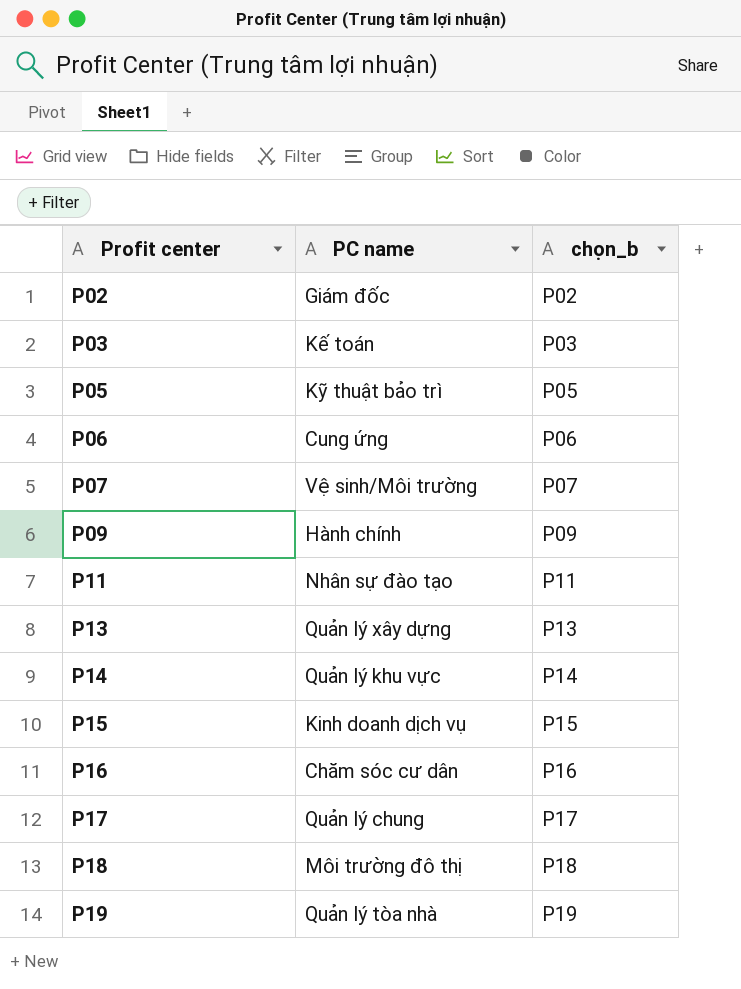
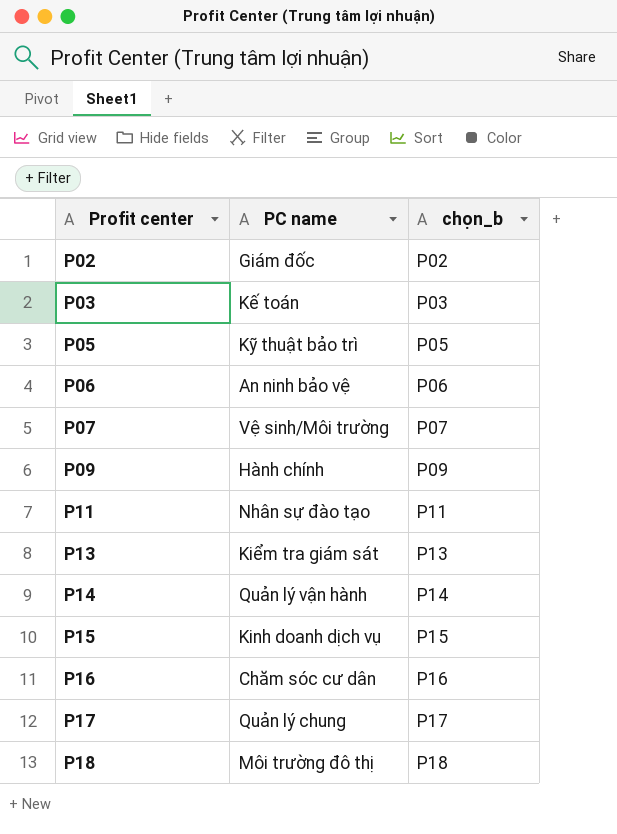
row P19: Quản lý tòa nhà | P19 -> none
P06 | PC name: Cung ứng -> An ninh bảo vệ
P13 | PC name: Quản lý xây dựng -> Kiểm tra giám sát
P14 | PC name: Quản lý khu vực -> Quản lý vận hành

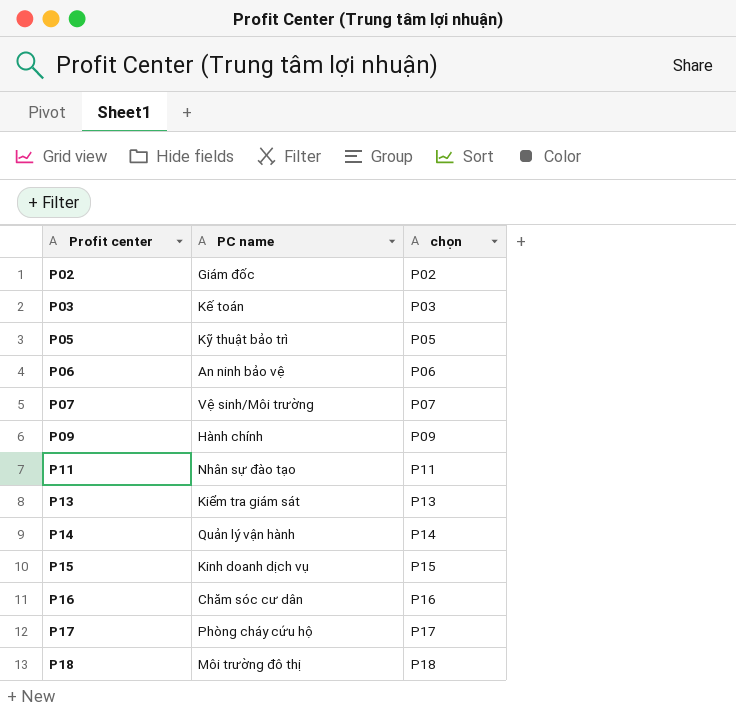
column name: chọn_b -> chọn
P17 | PC name: Quản lý chung -> Phòng cháy cứu hộ

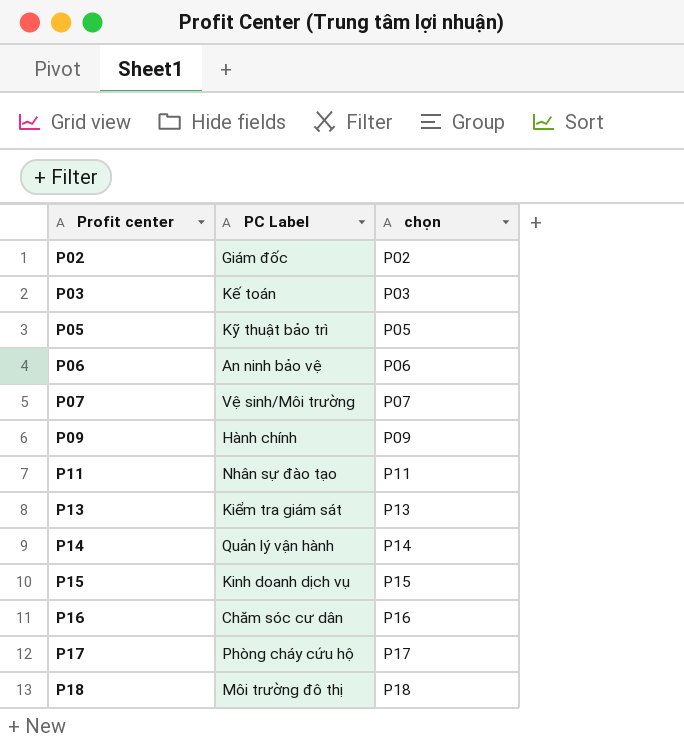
column name: PC name -> PC Label

